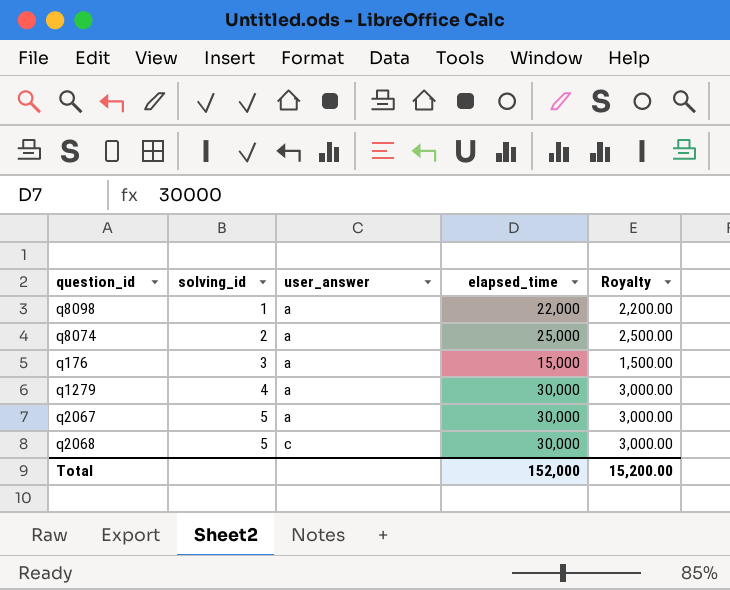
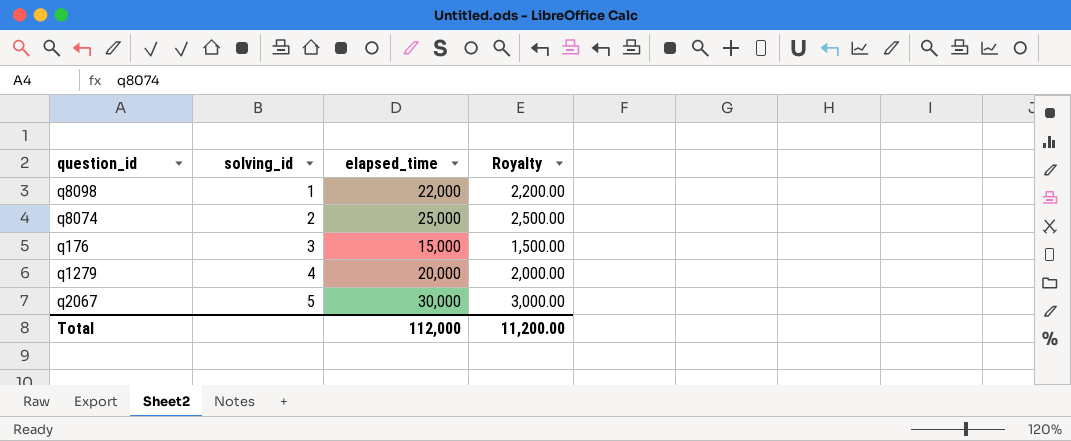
column user_answer | position: 3 -> none
row q2068: 5 | c | 30,000 | 3,000.00 -> none
q1279 | elapsed_time: 30,000 -> 20,000
q1279 | Royalty: 3,000.00 -> 2,000.00
Total | elapsed_time: 152,000 -> 112,000
Total | Royalty: 15,200.00 -> 11,200.00

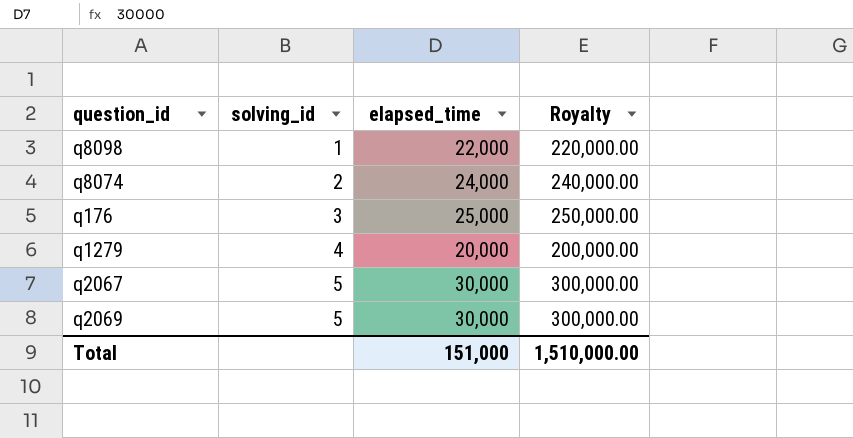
column Royalty | formula: [elapsed_time] * 0.1 -> [elapsed_time] * 10
q8074 | elapsed_time: 25,000 -> 24,000
q176 | elapsed_time: 15,000 -> 25,000
row q2069: none -> 5 | 30,000 | 300,000.00
Total | elapsed_time: 112,000 -> 151,000
Total | Royalty: 11,200.00 -> 1,510,000.00

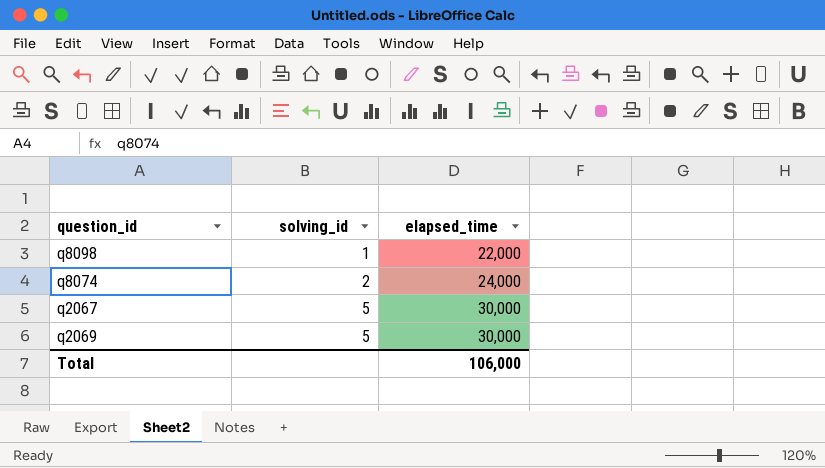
column Royalty | formula: [elapsed_time] * 10 -> none
row q176: 3 | 25,000 | 250,000.00 -> none
row q1279: 4 | 20,000 | 200,000.00 -> none
Total | elapsed_time: 151,000 -> 106,000

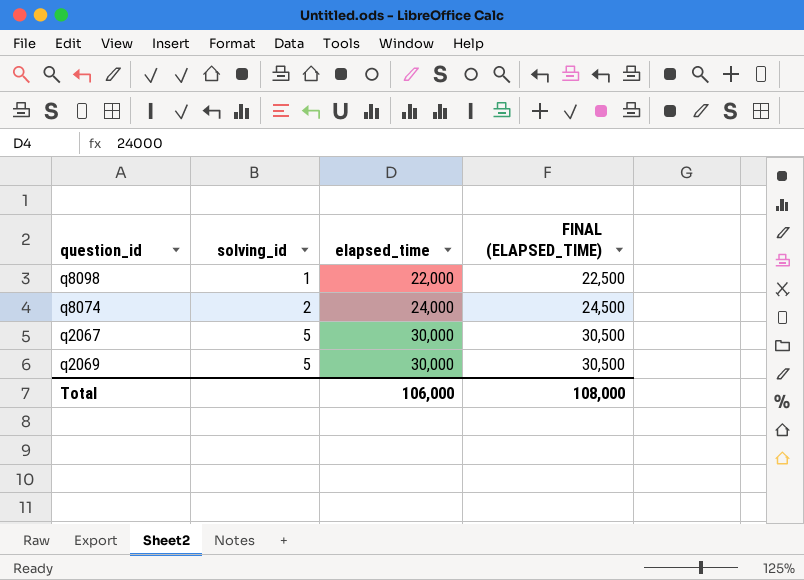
column FINAL (ELAPSED_TIME) | formula: none -> [elapsed_time] + 500

